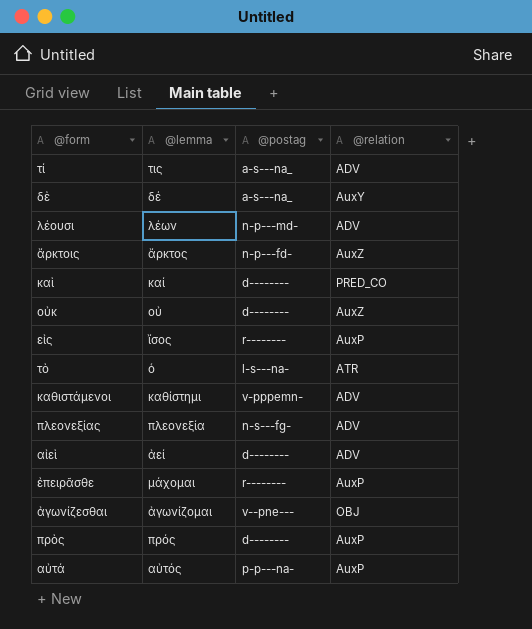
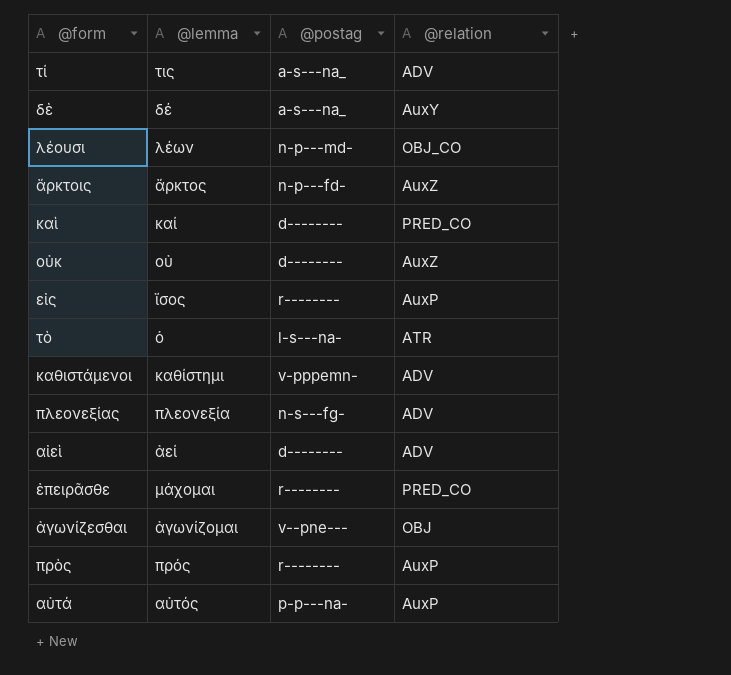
λέουσι | @relation: ADV -> OBJ_CO
ἐπειρᾶσθε | @relation: AuxP -> PRED_CO
πρὸς | @postag: d-------- -> r--------

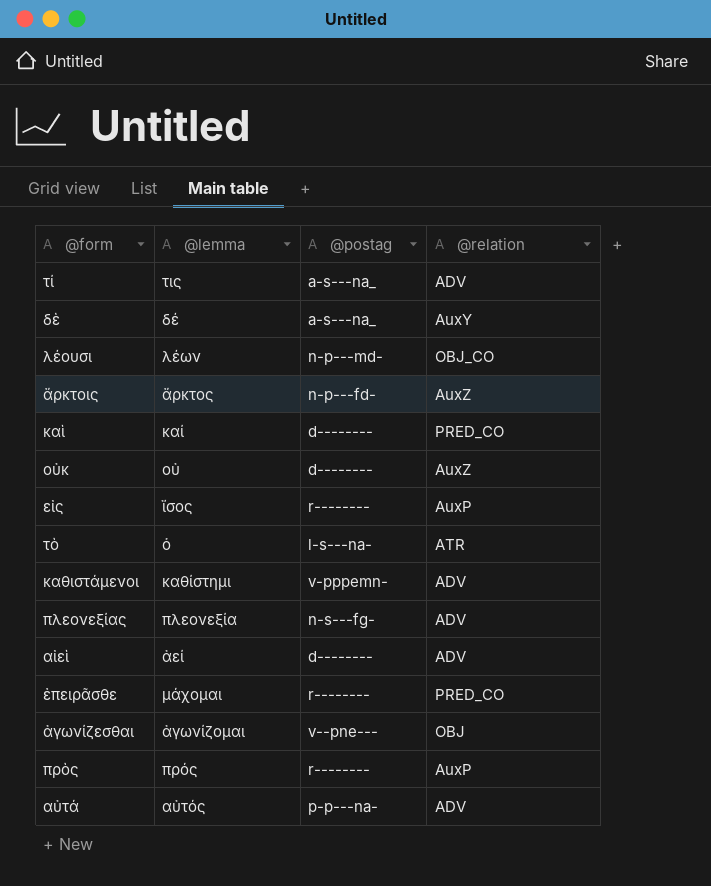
αὐτά | @relation: AuxP -> ADV

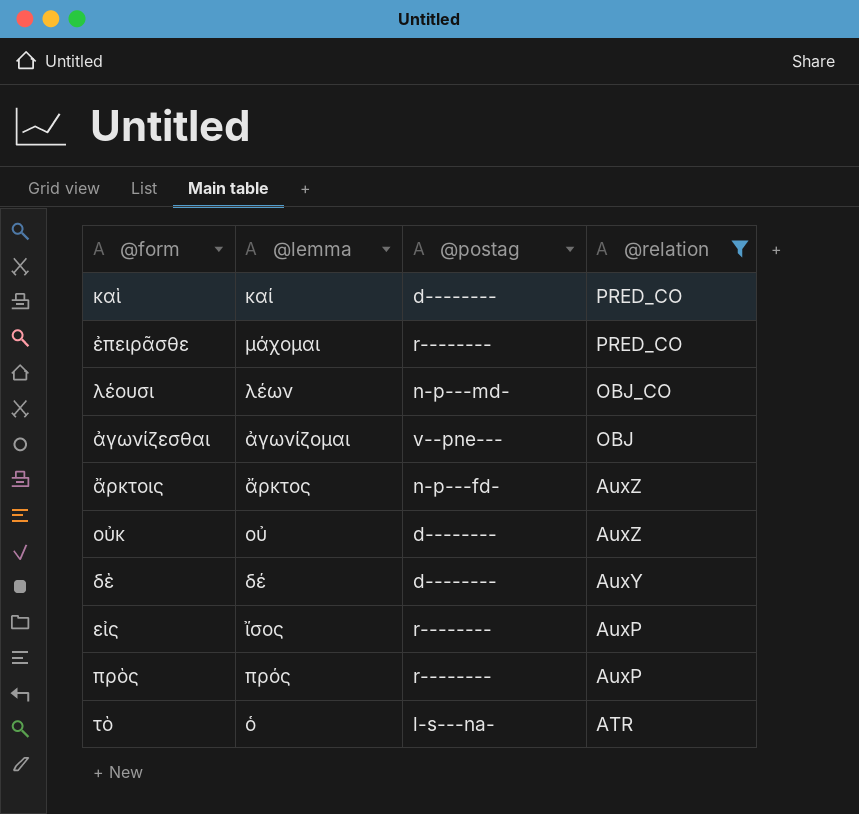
filter: none -> @relation != ADV
row order: none -> @relation descending
δὲ | @postag: a-s---na_ -> d--------

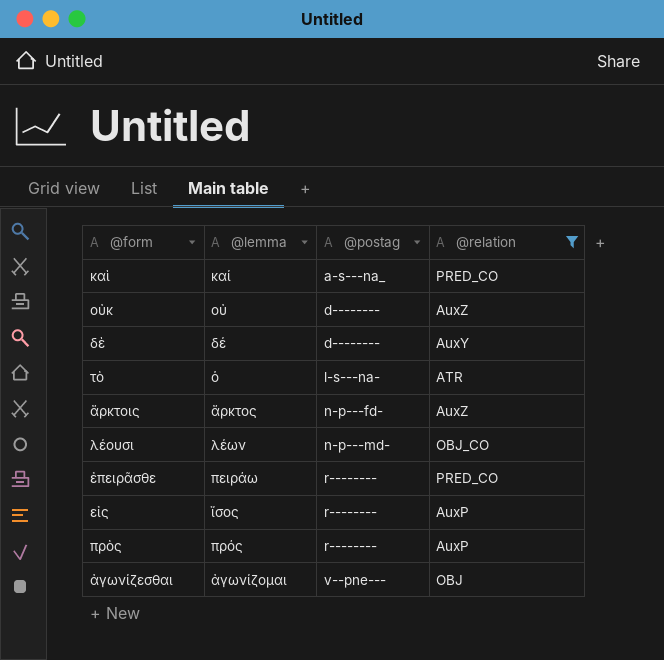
row order: @relation descending -> @postag ascending
καὶ | @postag: d-------- -> a-s---na_
ἐπειρᾶσθε | @lemma: μάχομαι -> πειράω

